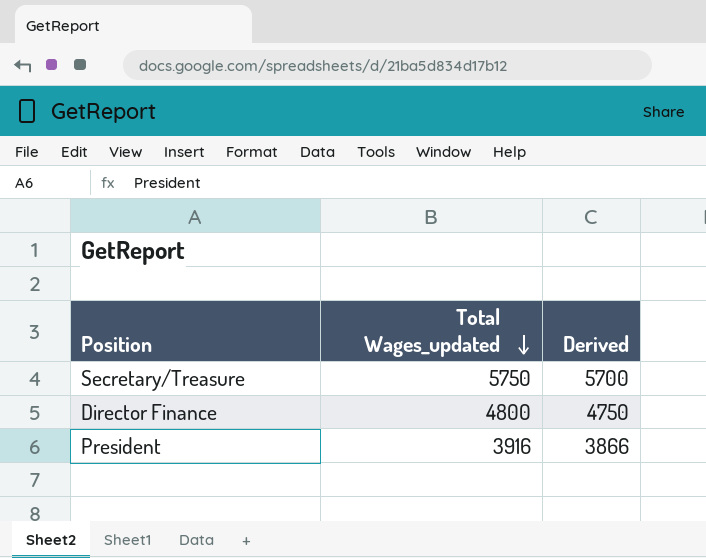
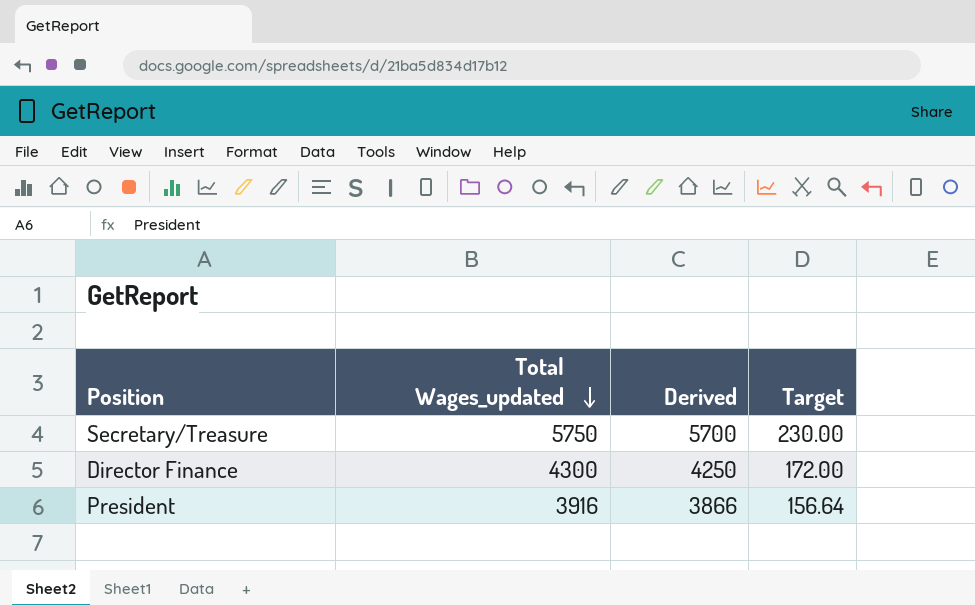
column Target | formula: none -> [Total Wages_updated] * 0.04
Director Finance | Total Wages_updated: 4800 -> 4300
Director Finance | Derived: 4750 -> 4250

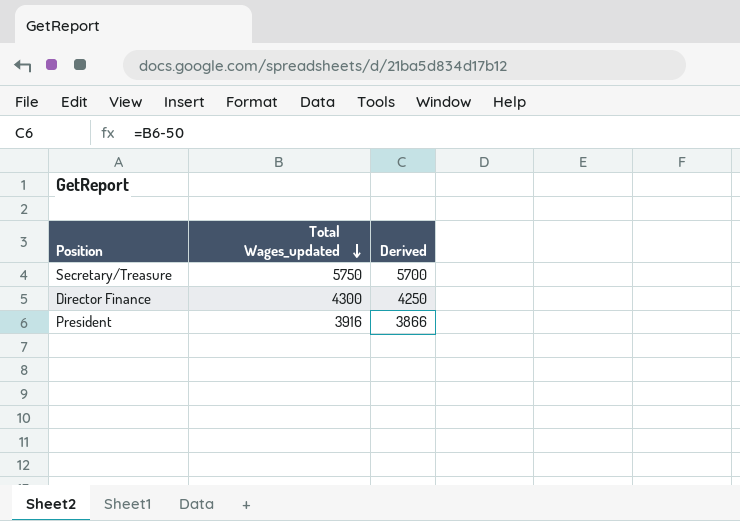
column Target | formula: [Total Wages_updated] * 0.04 -> none

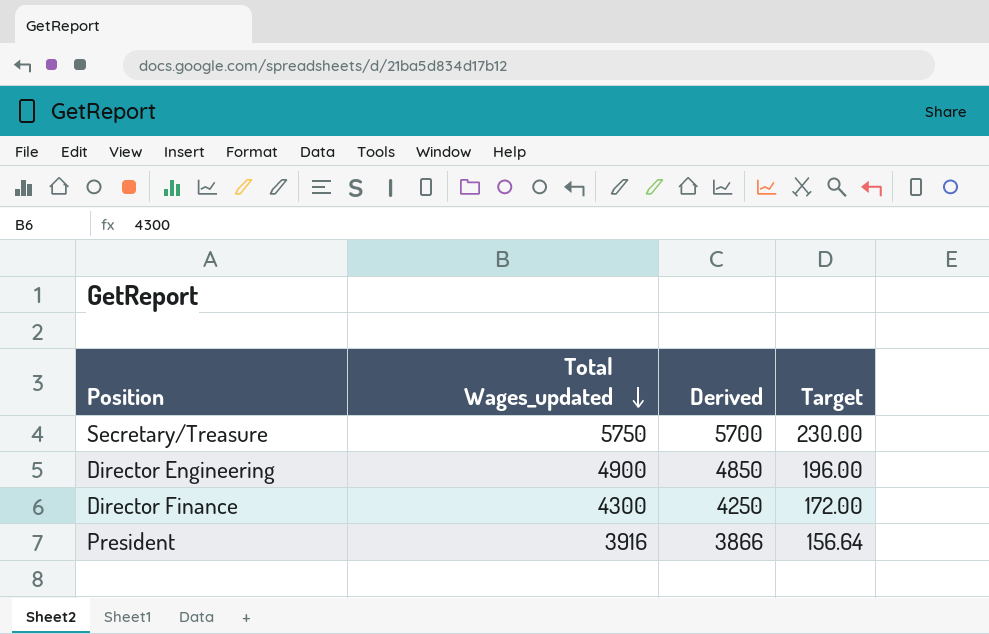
column Target | formula: none -> [Total Wages_updated] * 0.04
row Director Engineering: none -> 4900 | 4850 | 196.00

